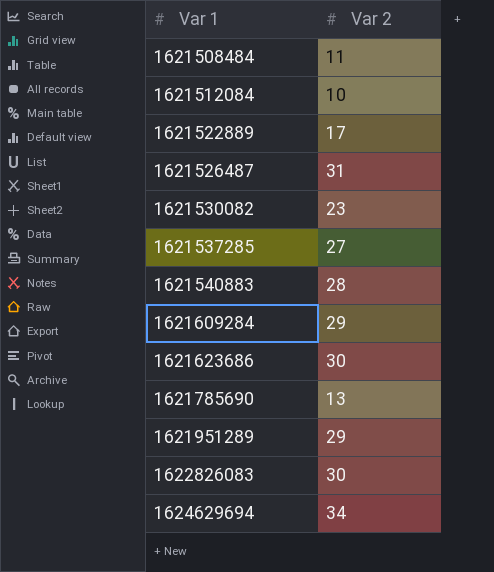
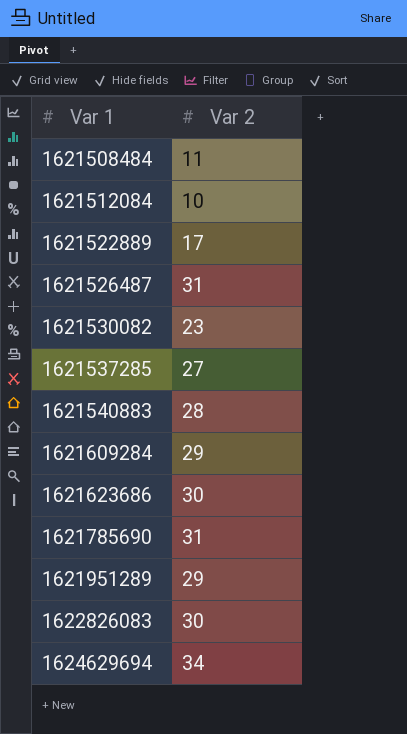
1621785690 | Var 2: 13 -> 31

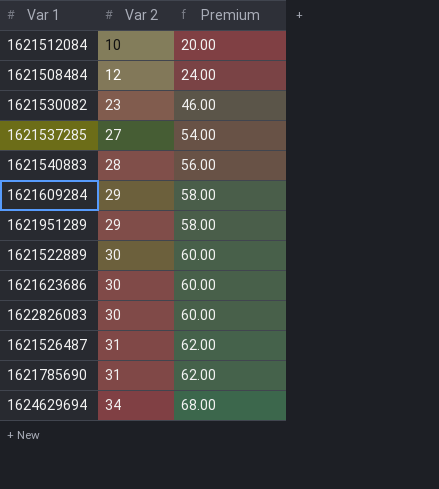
row order: Var 1 ascending -> Var 2 ascending
column Premium | formula: none -> [Var 2] * 2
1621508484 | Var 2: 11 -> 12
1621522889 | Var 2: 17 -> 30

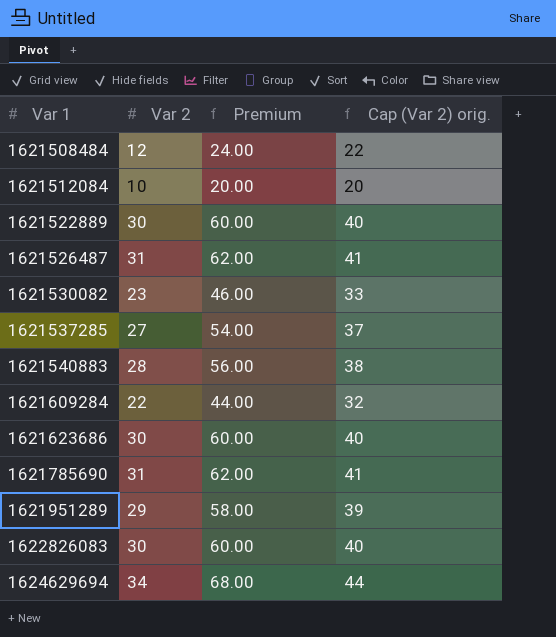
row order: Var 2 ascending -> Var 1 ascending
column Cap (Var 2) orig. | formula: none -> [Var 2] + 10
1621609284 | Var 2: 29 -> 22
1621609284 | Premium: 58.00 -> 44.00

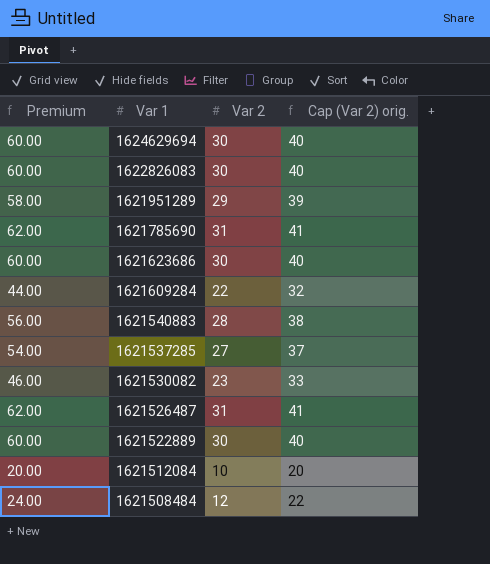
row order: Var 1 ascending -> Var 1 descending
column Premium | position: 3 -> 1
1624629694 | Premium: 68.00 -> 60.00
1624629694 | Var 2: 34 -> 30
1624629694 | Cap (Var 2) orig.: 44 -> 40

